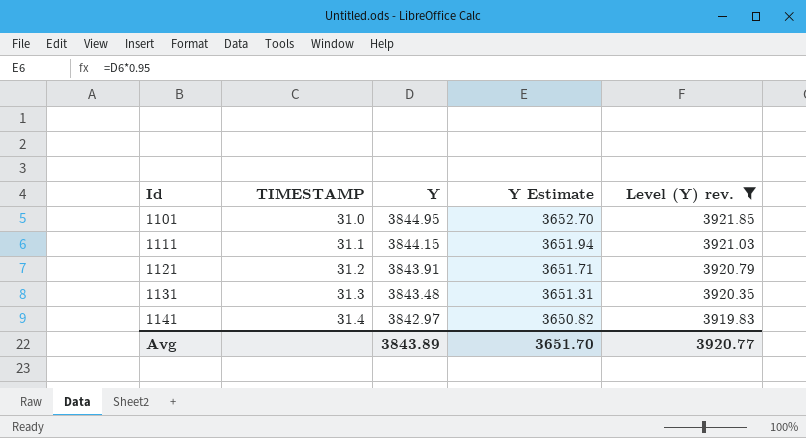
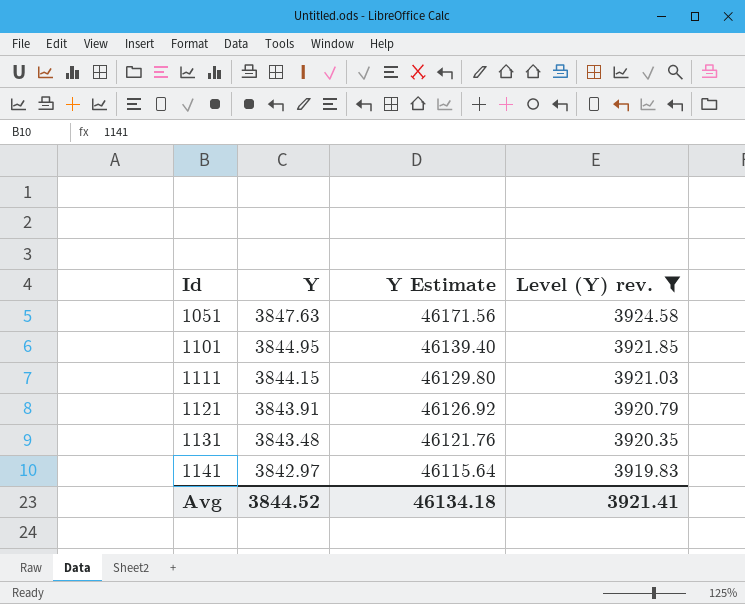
column TIMESTAMP | position: 2 -> none
column Y Estimate | formula: [Y] * 0.95 -> [Y] * 12
row 1051: none -> 3847.63 | 46171.56 | 3924.58
Avg | Y: 3843.89 -> 3844.52
Avg | Y Estimate: 3651.70 -> 46134.18
Avg | Level (Y) rev.: 3920.77 -> 3921.41

